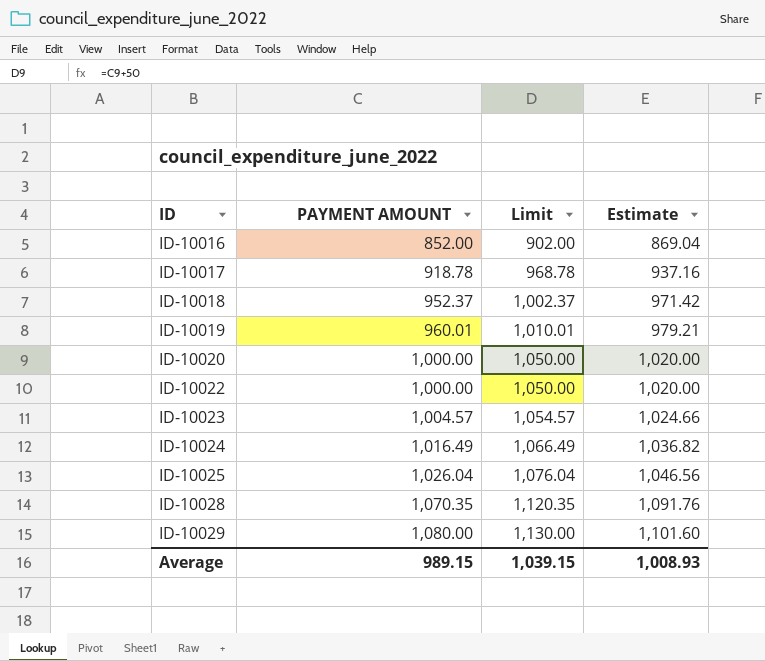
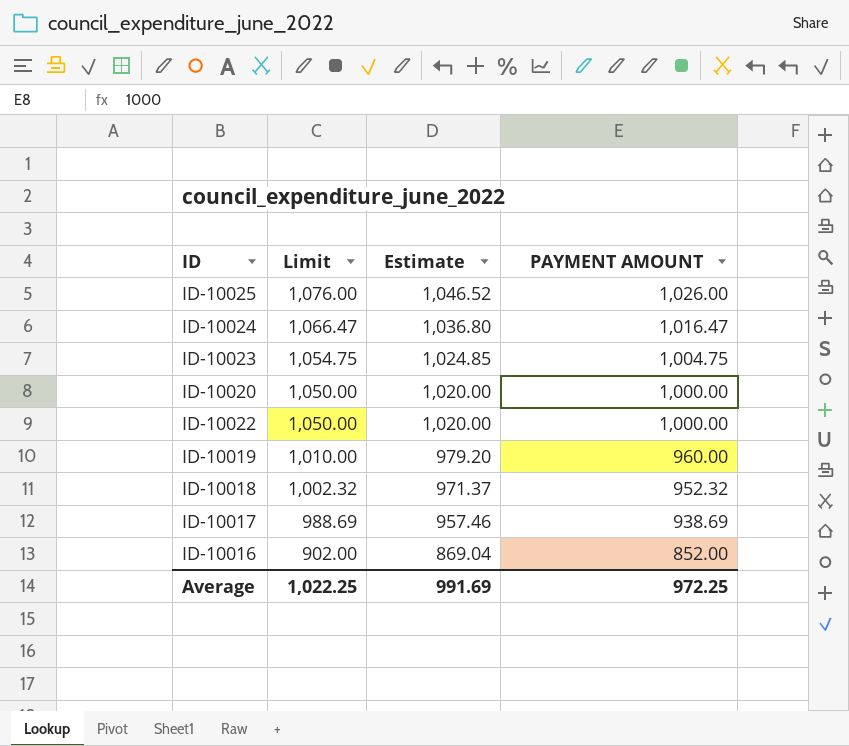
row order: ID ascending -> Limit descending
column PAYMENT AMOUNT | position: 2 -> 4
row ID-10028: 1,070.35 | 1,120.35 | 1,091.76 -> none
row ID-10029: 1,080.00 | 1,130.00 | 1,101.60 -> none
ID-10025 | Limit: 1,076.04 -> 1,076.00
ID-10025 | Estimate: 1,046.56 -> 1,046.52
ID-10025 | PAYMENT AMOUNT: 1,026.04 -> 1,026.00
ID-10024 | Limit: 1,066.49 -> 1,066.47
ID-10024 | Estimate: 1,036.82 -> 1,036.80
ID-10024 | PAYMENT AMOUNT: 1,016.49 -> 1,016.47
ID-10023 | Limit: 1,054.57 -> 1,054.75
ID-10023 | Estimate: 1,024.66 -> 1,024.85
ID-10023 | PAYMENT AMOUNT: 1,004.57 -> 1,004.75
ID-10019 | Limit: 1,010.01 -> 1,010.00
ID-10019 | Estimate: 979.21 -> 979.20
ID-10019 | PAYMENT AMOUNT: 960.01 -> 960.00
ID-10018 | Limit: 1,002.37 -> 1,002.32
ID-10018 | Estimate: 971.42 -> 971.37
ID-10018 | PAYMENT AMOUNT: 952.37 -> 952.32
ID-10017 | Limit: 968.78 -> 988.69
ID-10017 | Estimate: 937.16 -> 957.46
ID-10017 | PAYMENT AMOUNT: 918.78 -> 938.69
Average | Limit: 1,039.15 -> 1,022.25
Average | Estimate: 1,008.93 -> 991.69
Average | PAYMENT AMOUNT: 989.15 -> 972.25

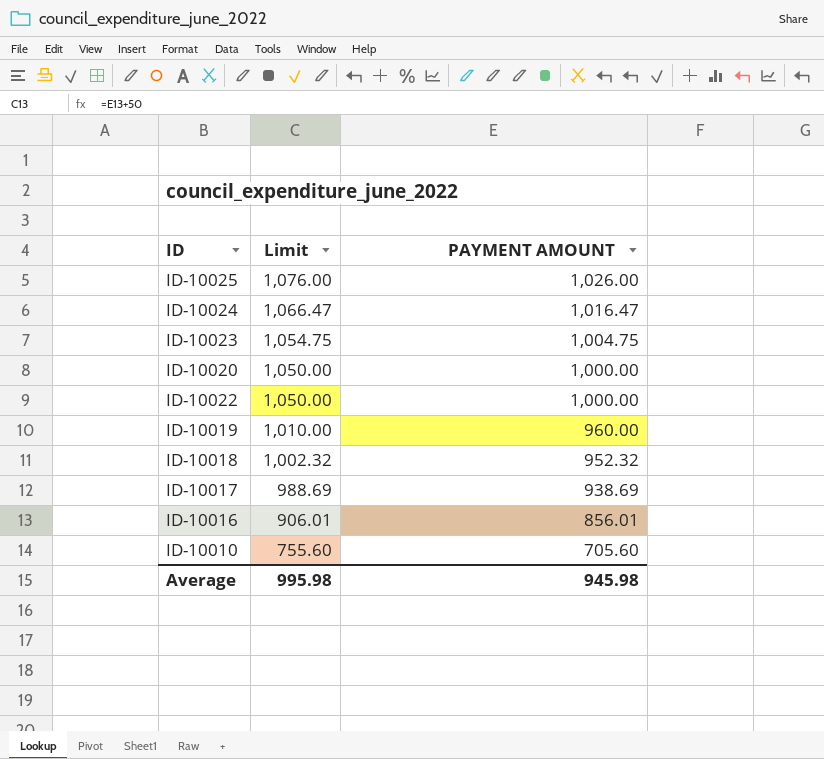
column Estimate | formula: [PAYMENT AMOUNT] * 1.02 -> none
ID-10016 | Limit: 902.00 -> 906.01
ID-10016 | PAYMENT AMOUNT: 852.00 -> 856.01
row ID-10010: none -> 755.60 | 705.60
Average | Limit: 1,022.25 -> 995.98
Average | PAYMENT AMOUNT: 972.25 -> 945.98

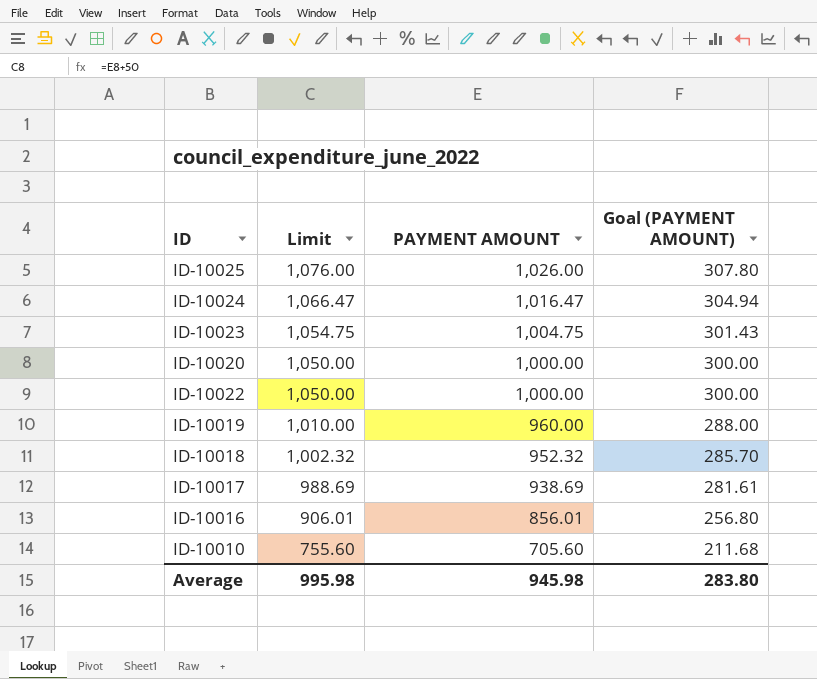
column Goal (PAYMENT AMOUNT) | formula: none -> [PAYMENT AMOUNT] * 0.3

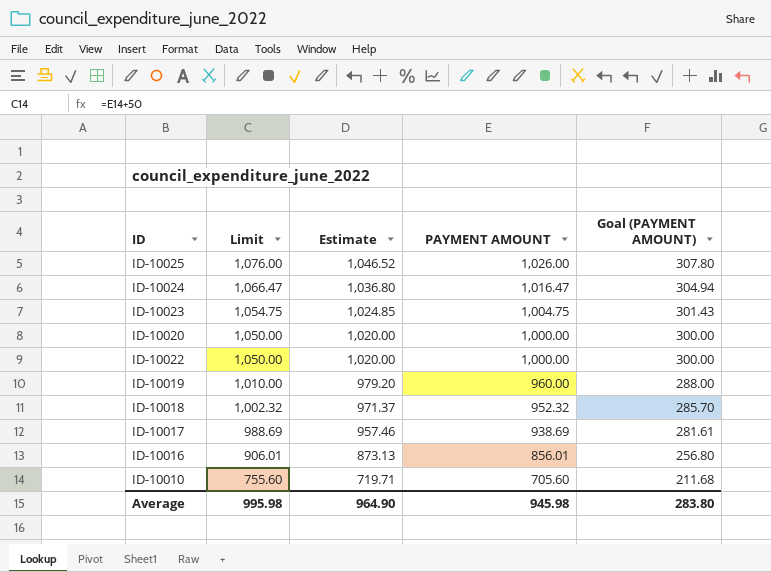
column Estimate | formula: none -> [PAYMENT AMOUNT] * 1.02

